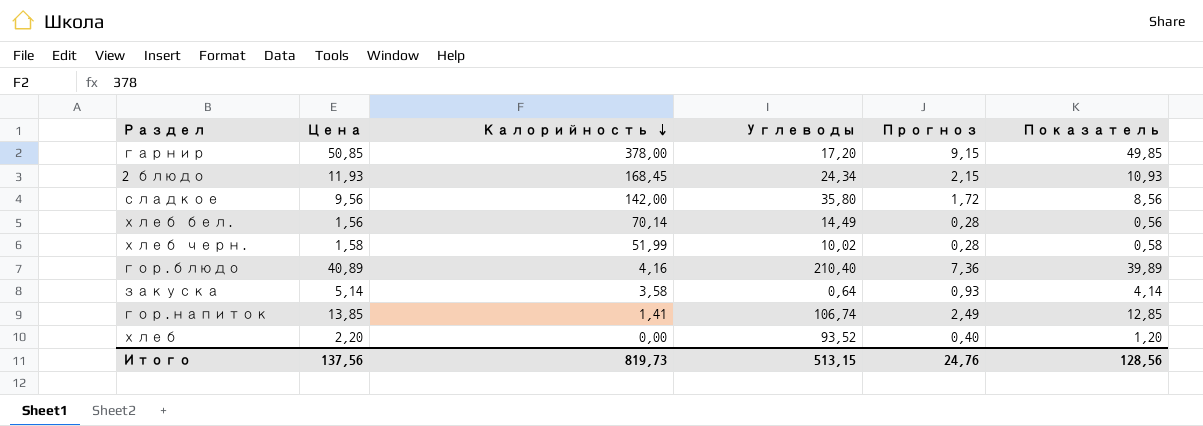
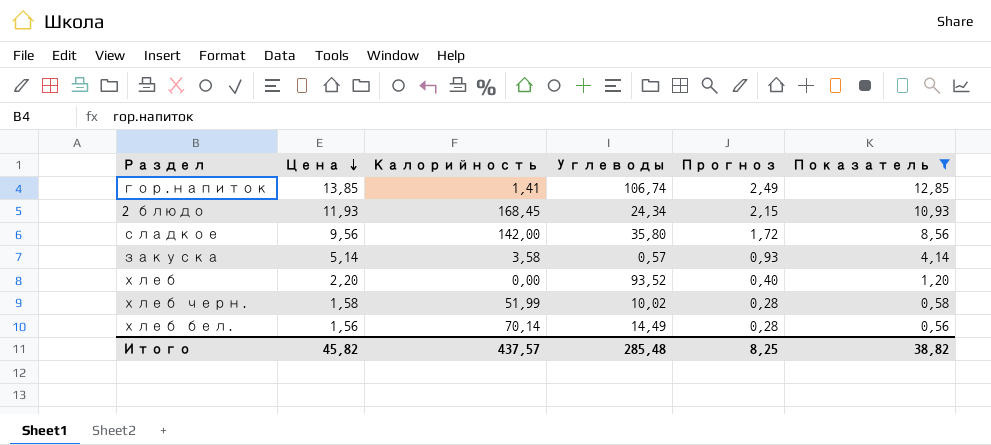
filter: none -> Показатель <= 12,85
row order: Калорийность descending -> Цена descending
закуска | Углеводы: 0,64 -> 0,57
Итого | Цена: 137,56 -> 45,82
Итого | Калорийность: 819,73 -> 437,57
Итого | Углеводы: 513,15 -> 285,48
Итого | Прогноз: 24,76 -> 8,25
Итого | Показатель: 128,56 -> 38,82

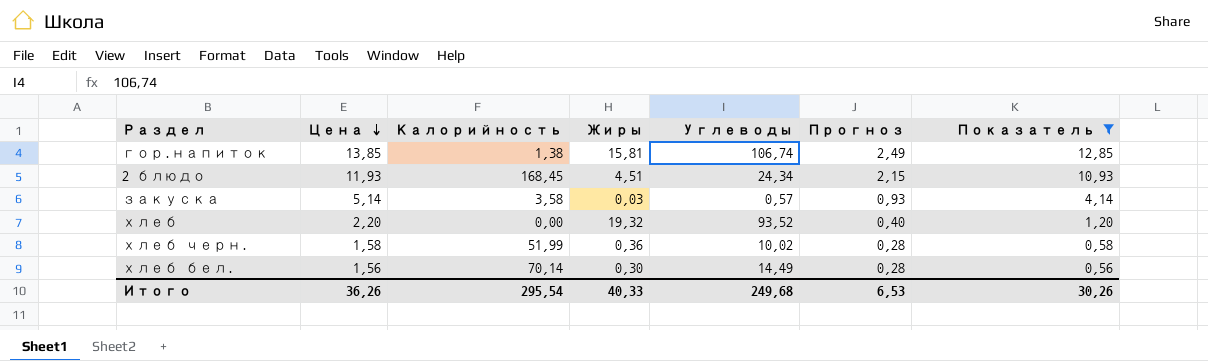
column Жиры | position: none -> 4
row сладкое: 9,56 | 142,00 | 35,80 | 1,72 | 8,56 -> none
гор.напиток | Калорийность: 1,41 -> 1,38
Итого | Цена: 45,82 -> 36,26
Итого | Калорийность: 437,57 -> 295,54
Итого | Углеводы: 285,48 -> 249,68
Итого | Прогноз: 8,25 -> 6,53
Итого | Показатель: 38,82 -> 30,26

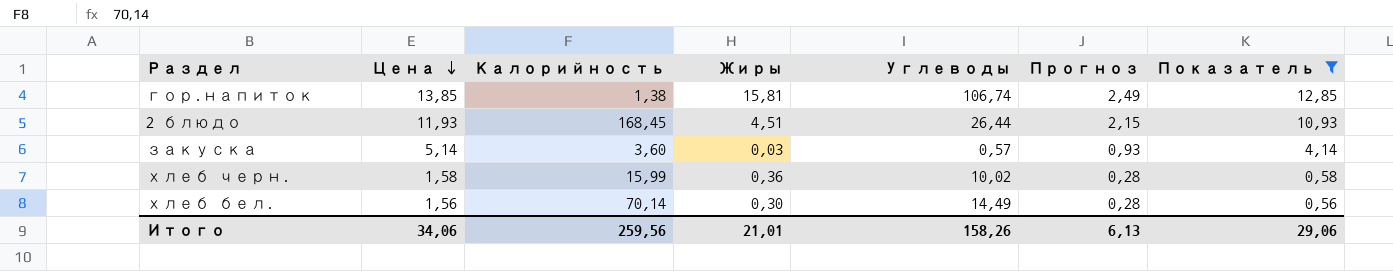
row хлеб: 2,20 | 0,00 | 19,32 | 93,52 | 0,40 | 1,20 -> none
2 блюдо | Углеводы: 24,34 -> 26,44
закуска | Калорийность: 3,58 -> 3,60
хлеб черн. | Калорийность: 51,99 -> 15,99
Итого | Цена: 36,26 -> 34,06
Итого | Калорийность: 295,54 -> 259,56
Итого | Жиры: 40,33 -> 21,01
Итого | Углеводы: 249,68 -> 158,26
Итого | Прогноз: 6,53 -> 6,13
Итого | Показатель: 30,26 -> 29,06

